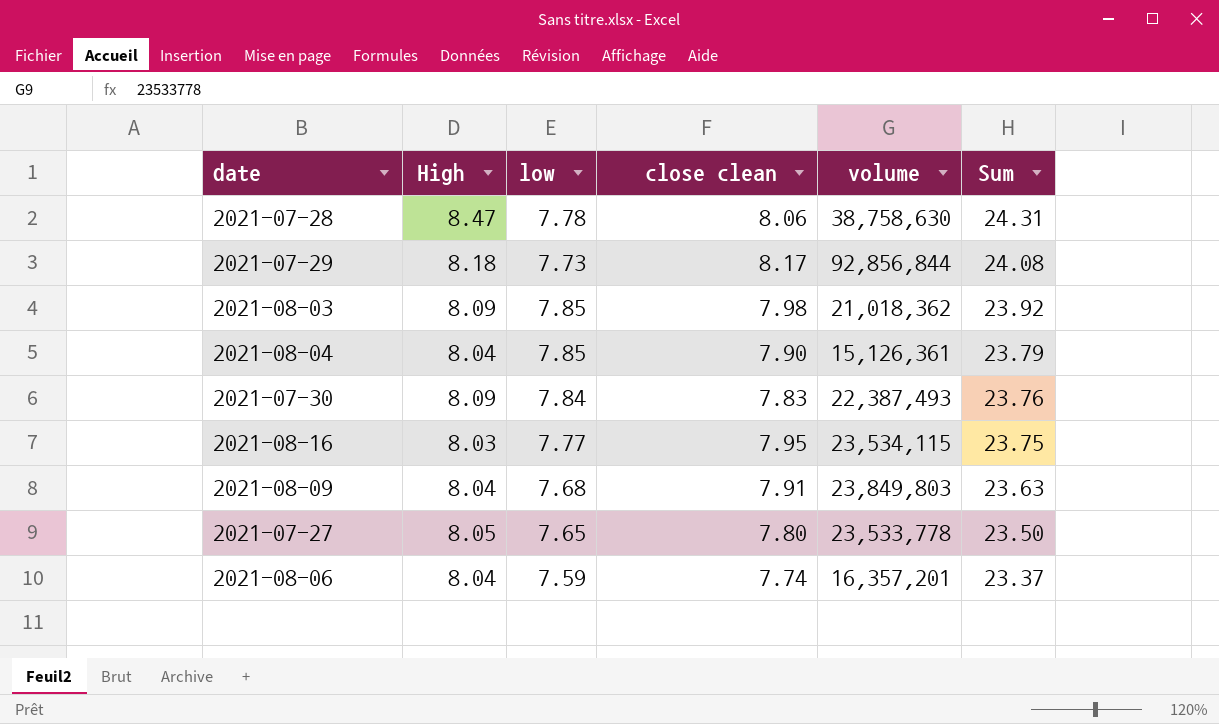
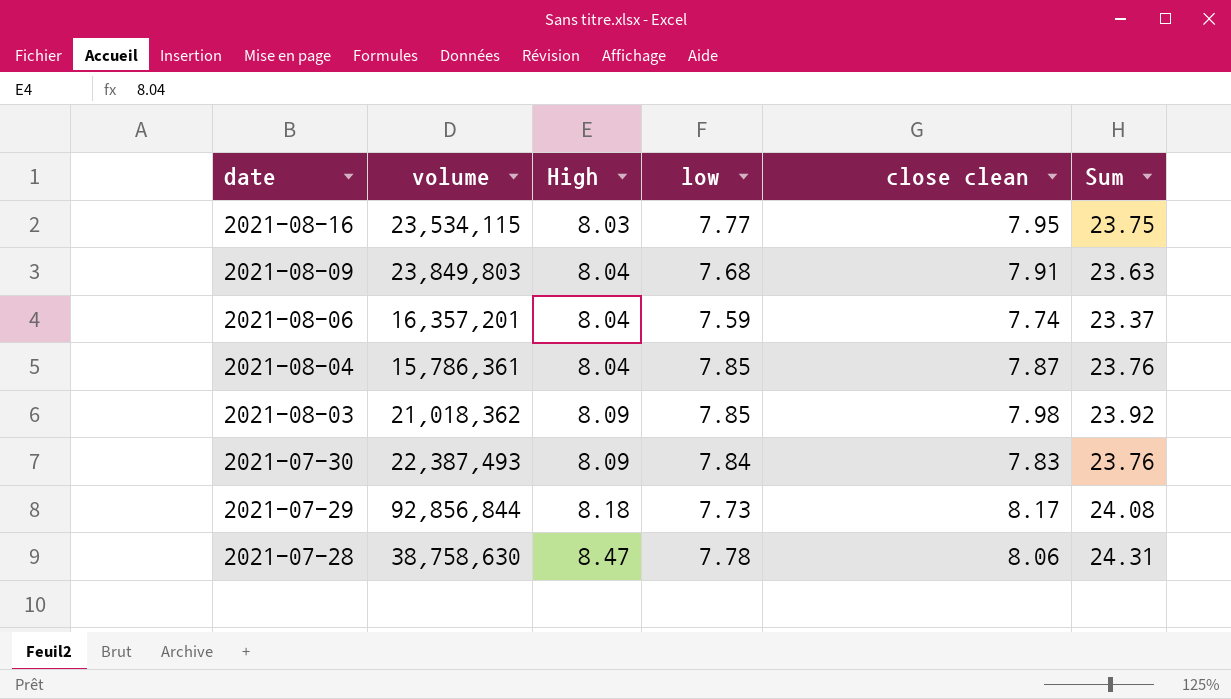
row order: Sum descending -> date descending
column volume | position: 5 -> 2
row 2021-07-27: 8.05 | 7.65 | 7.80 | 23,533,778 | 23.50 -> none
2021-08-04 | volume: 15,126,361 -> 15,786,361
2021-08-04 | close clean: 7.90 -> 7.87
2021-08-04 | Sum: 23.79 -> 23.76

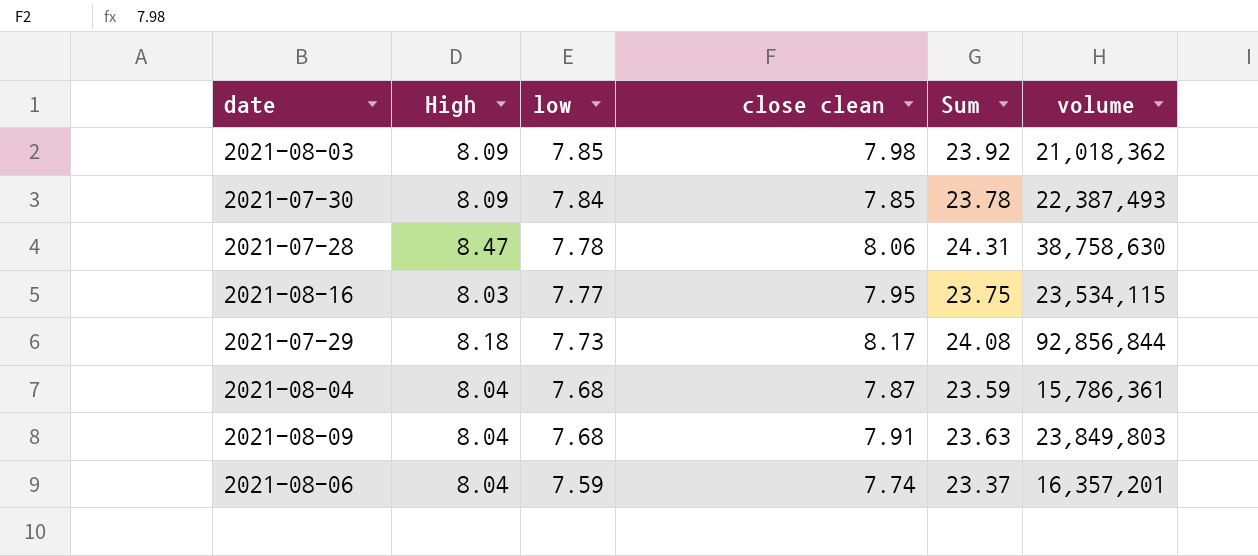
row order: date descending -> low descending
column volume | position: 2 -> 6
2021-07-30 | close clean: 7.83 -> 7.85
2021-07-30 | Sum: 23.76 -> 23.78
2021-08-04 | low: 7.85 -> 7.68
2021-08-04 | Sum: 23.76 -> 23.59

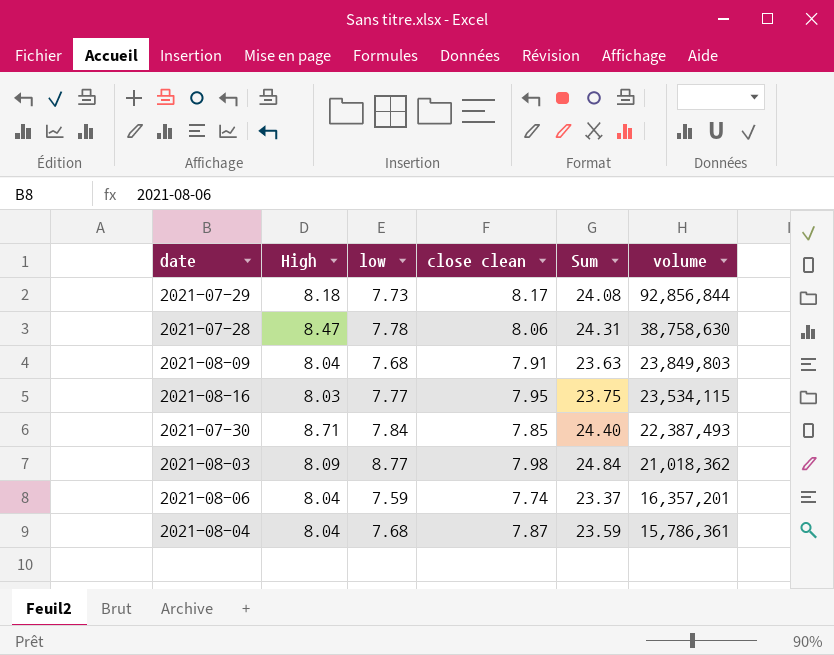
row order: low descending -> volume descending
2021-07-30 | High: 8.09 -> 8.71
2021-07-30 | Sum: 23.78 -> 24.40
2021-08-03 | low: 7.85 -> 8.77
2021-08-03 | Sum: 23.92 -> 24.84

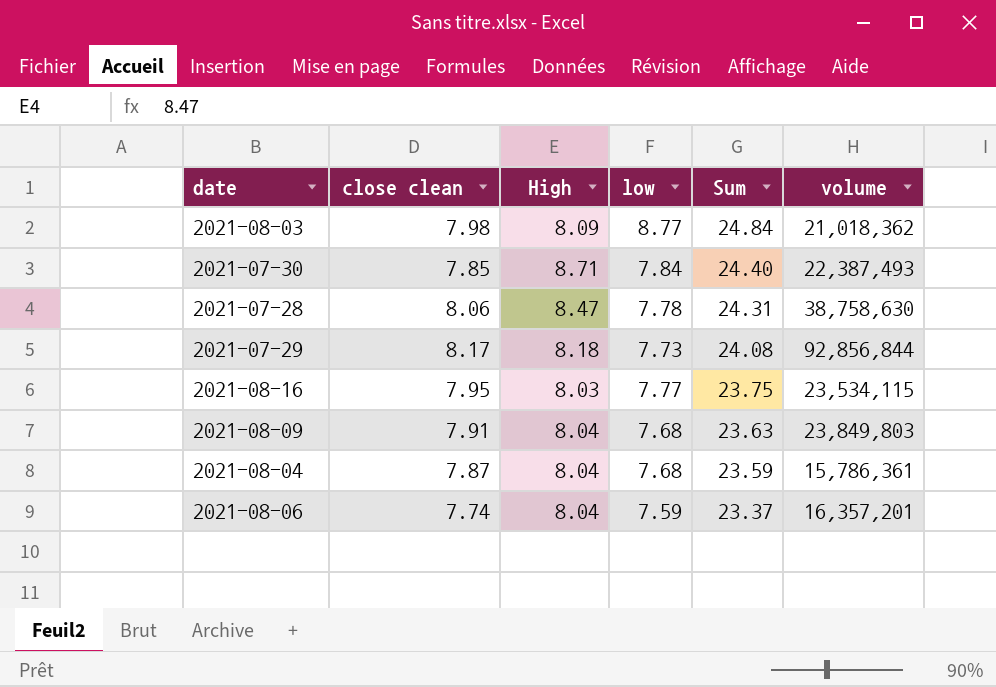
row order: volume descending -> Sum descending
column close clean | position: 4 -> 2

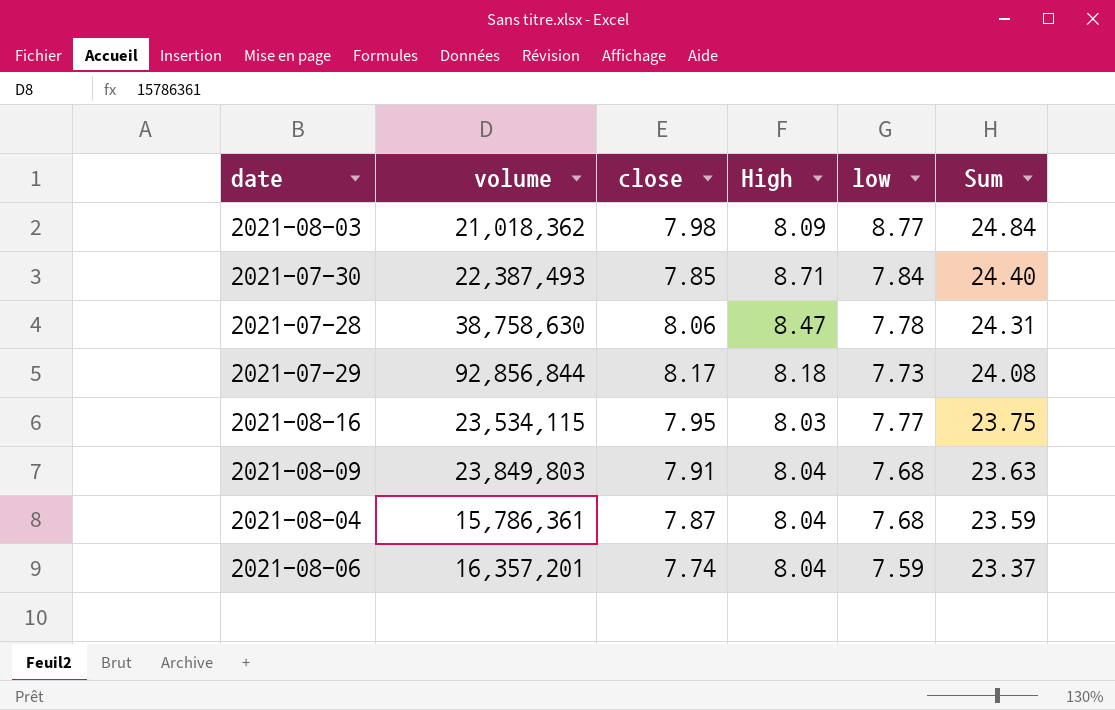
column volume | position: 6 -> 2
column name: close clean -> close

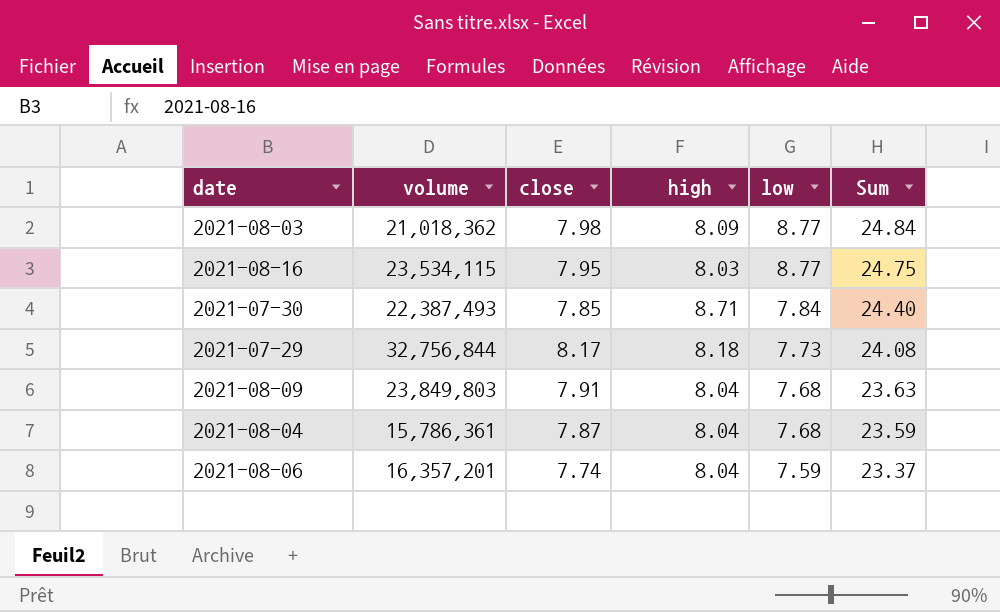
row order: Sum descending -> low descending
column name: High -> high
row 2021-07-28: 38,758,630 | 8.06 | 8.47 | 7.78 | 24.31 -> none
2021-08-16 | low: 7.77 -> 8.77
2021-08-16 | Sum: 23.75 -> 24.75
2021-07-29 | volume: 92,856,844 -> 32,756,844

